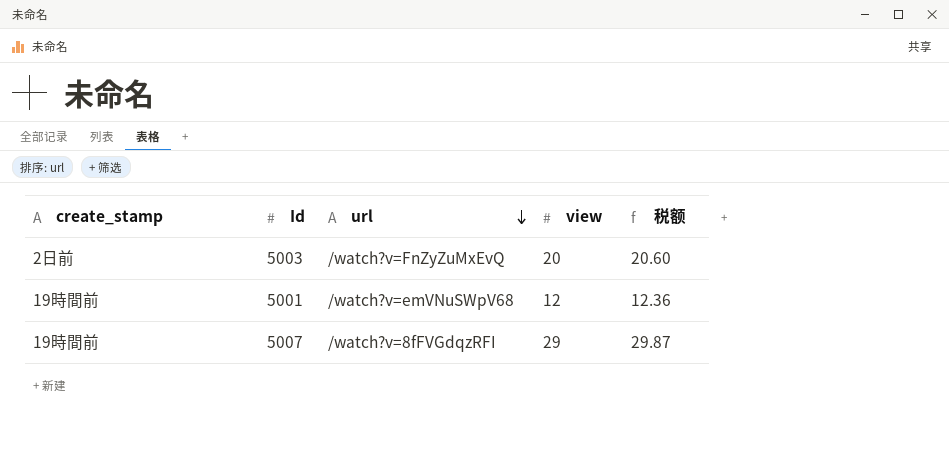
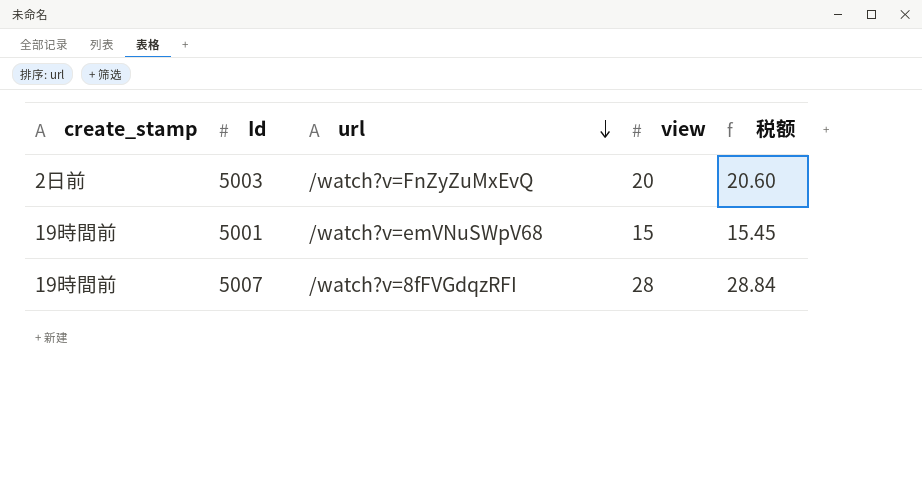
5001 | view: 12 -> 15
5001 | 税额: 12.36 -> 15.45
5007 | view: 29 -> 28
5007 | 税额: 29.87 -> 28.84

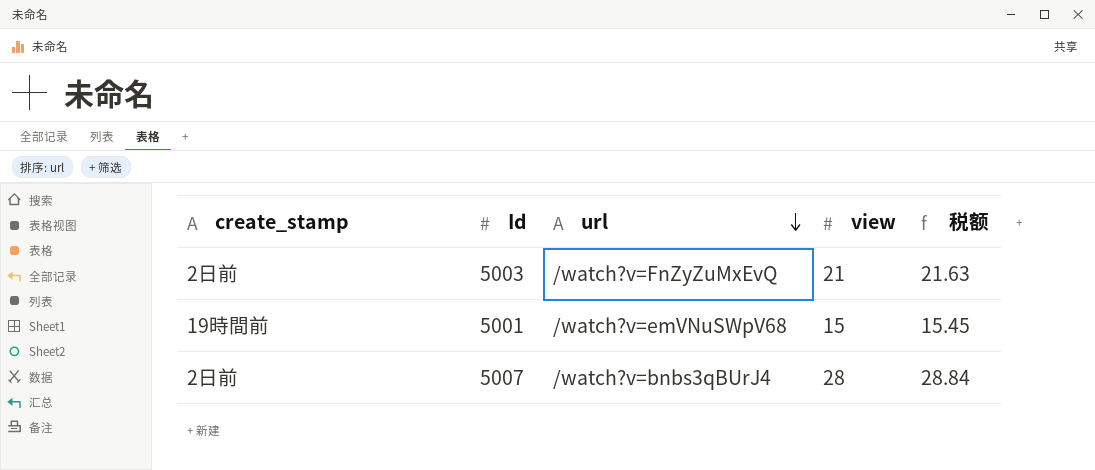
5003 | view: 20 -> 21
5003 | 税额: 20.60 -> 21.63
5007 | create_stamp: 19時間前 -> 2日前
5007 | url: /watch?v=8fFVGdqzRFI -> /watch?v=bnbs3qBUrJ4

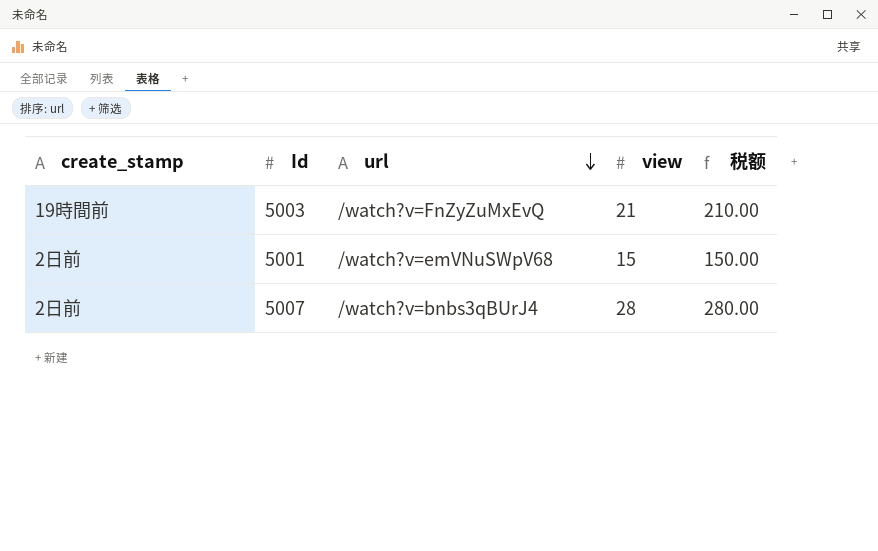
column 税额 | formula: [view] * 1.03 -> [view] * 10
5003 | create_stamp: 2日前 -> 19時間前
5001 | create_stamp: 19時間前 -> 2日前

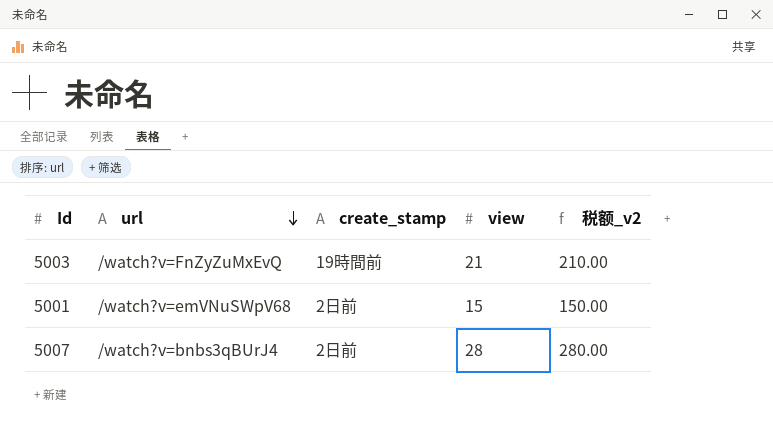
column create_stamp | position: 1 -> 3
column name: 税额 -> 税额_v2

